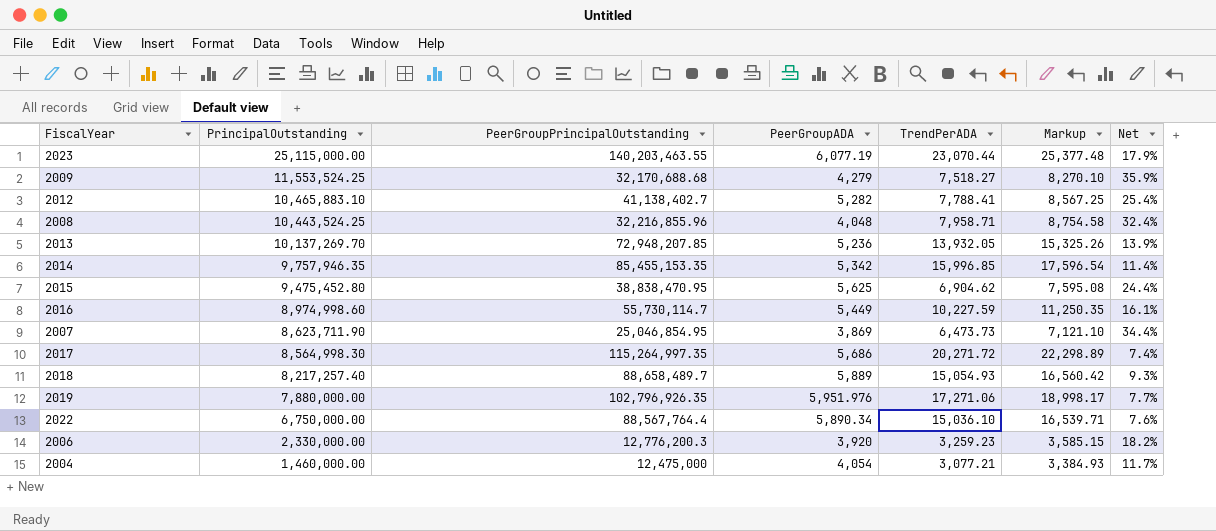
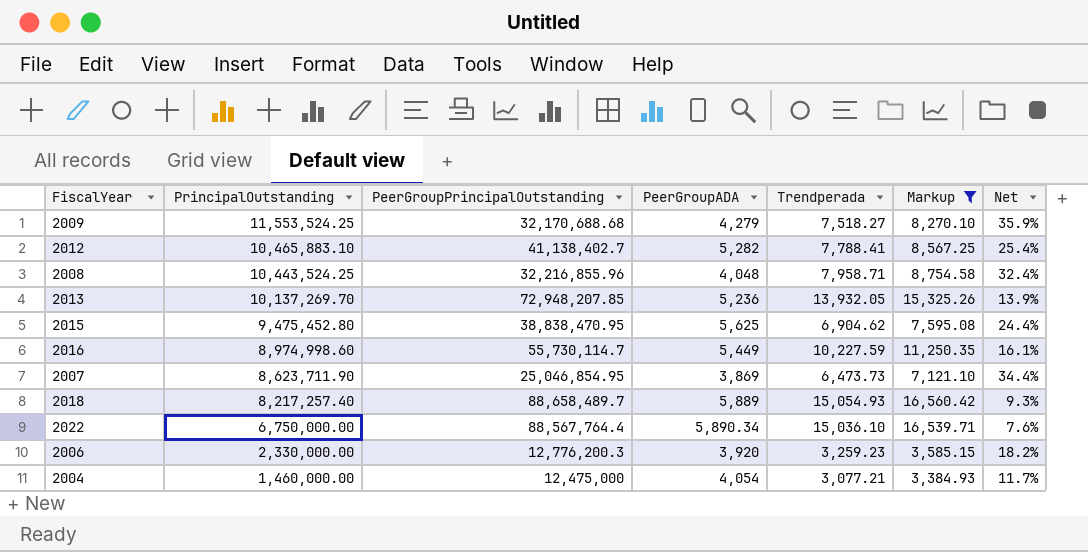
filter: none -> Markup <= 16,560.42
column name: TrendPerADA -> Trendperada

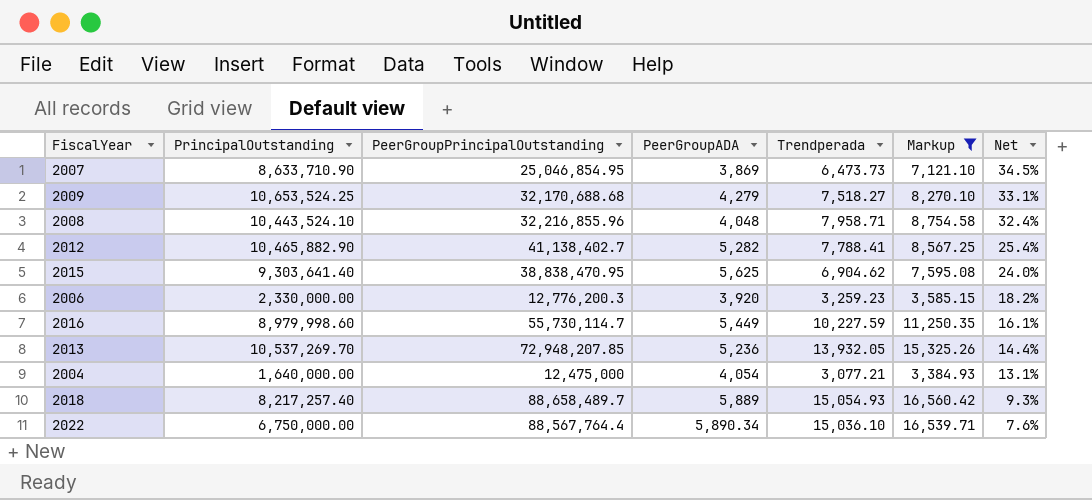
row order: PrincipalOutstanding descending -> Net descending
2007 | PrincipalOutstanding: 8,623,711.90 -> 8,633,710.90
2007 | Net: 34.4% -> 34.5%
2009 | PrincipalOutstanding: 11,553,524.25 -> 10,653,524.25
2009 | Net: 35.9% -> 33.1%
2008 | PrincipalOutstanding: 10,443,524.25 -> 10,443,524.10
2012 | PrincipalOutstanding: 10,465,883.10 -> 10,465,882.90
2015 | PrincipalOutstanding: 9,475,452.80 -> 9,303,641.40
2015 | Net: 24.4% -> 24.0%
2016 | PrincipalOutstanding: 8,974,998.60 -> 8,979,998.60
2013 | PrincipalOutstanding: 10,137,269.70 -> 10,537,269.70
2013 | Net: 13.9% -> 14.4%
2004 | PrincipalOutstanding: 1,460,000.00 -> 1,640,000.00
2004 | Net: 11.7% -> 13.1%

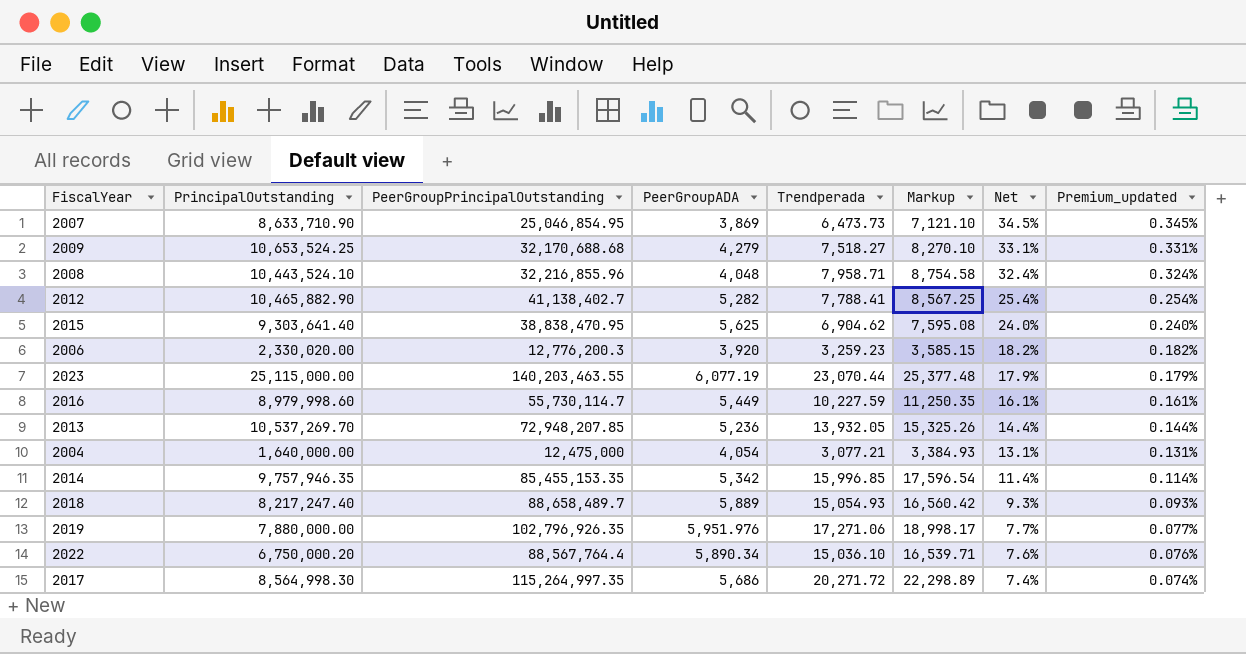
filter: Markup <= 16,560.42 -> none
column Premium_updated | formula: none -> [Net] * 0.01
2006 | PrincipalOutstanding: 2,330,000.00 -> 2,330,020.00
2018 | PrincipalOutstanding: 8,217,257.40 -> 8,217,247.40
2022 | PrincipalOutstanding: 6,750,000.00 -> 6,750,000.20

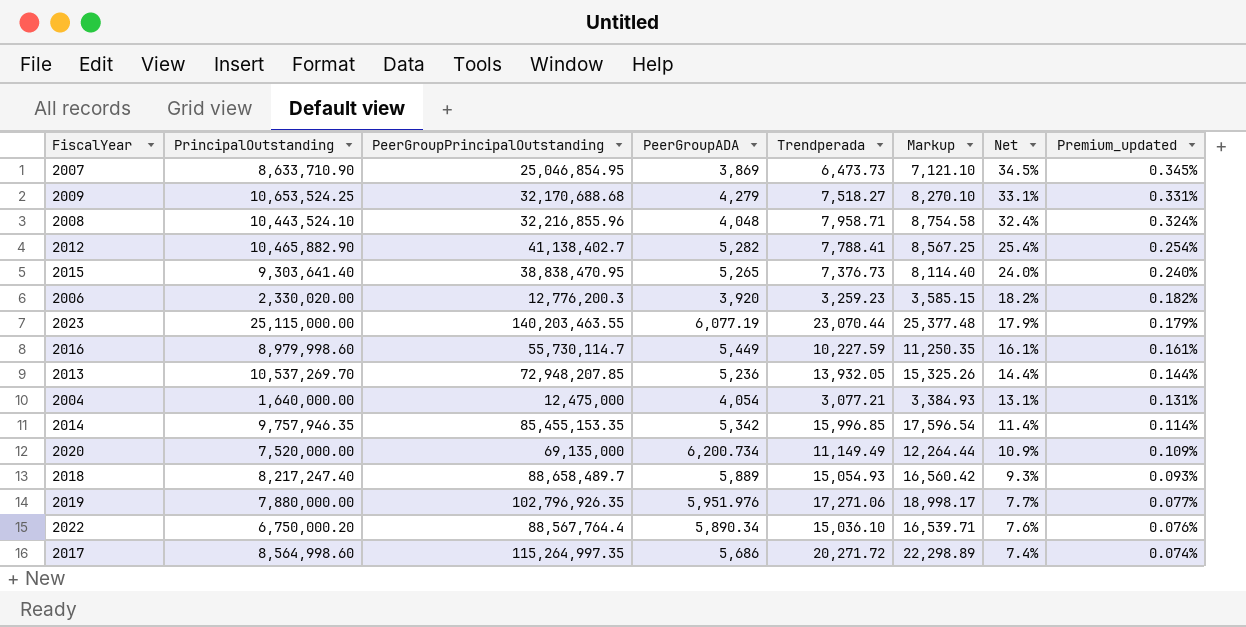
2015 | PeerGroupADA: 5,625 -> 5,265
2015 | Trendperada: 6,904.62 -> 7,376.73
2015 | Markup: 7,595.08 -> 8,114.40
row 2020: none -> 7,520,000.00 | 69,135,000 | 6,200.734 | 11,149.49 | 12,264.44 | 10.9% | 0.109%
2017 | PrincipalOutstanding: 8,564,998.30 -> 8,564,998.60

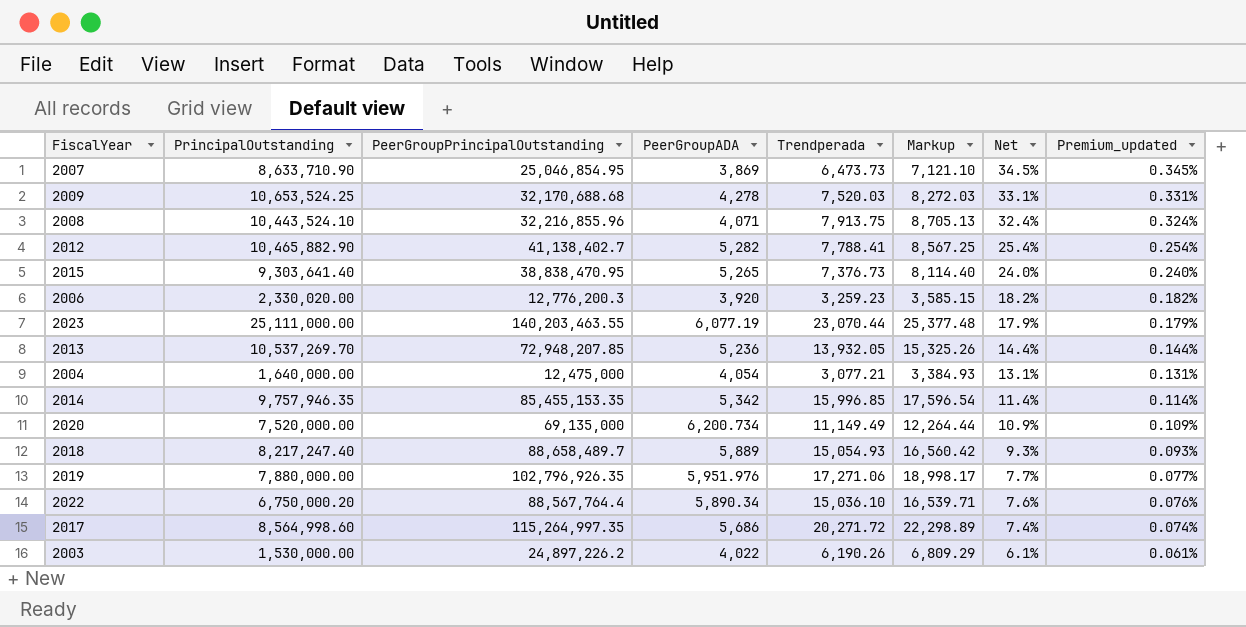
row 2016: 8,979,998.60 | 55,730,114.7 | 5,449 | 10,227.59 | 11,250.35 | 16.1% | 0.161% -> none
2009 | PeerGroupADA: 4,279 -> 4,278
2009 | Trendperada: 7,518.27 -> 7,520.03
2009 | Markup: 8,270.10 -> 8,272.03
2008 | PeerGroupADA: 4,048 -> 4,071
2008 | Trendperada: 7,958.71 -> 7,913.75
2008 | Markup: 8,754.58 -> 8,705.13
2023 | PrincipalOutstanding: 25,115,000.00 -> 25,111,000.00
row 2003: none -> 1,530,000.00 | 24,897,226.2 | 4,022 | 6,190.26 | 6,809.29 | 6.1% | 0.061%

